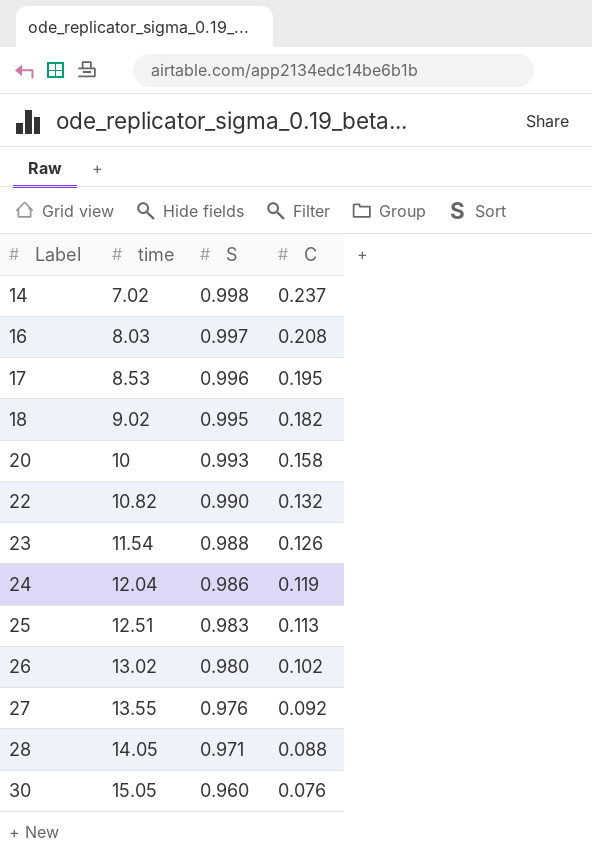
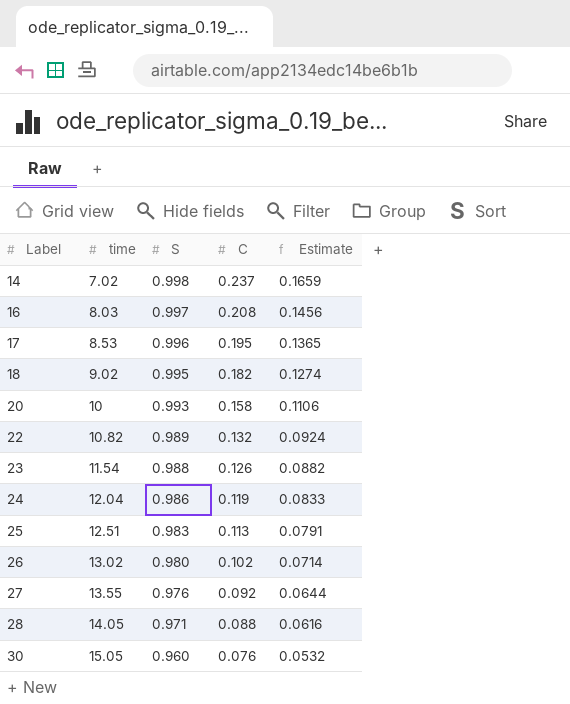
column Estimate | formula: none -> [C] * 0.7
22 | S: 0.990 -> 0.989

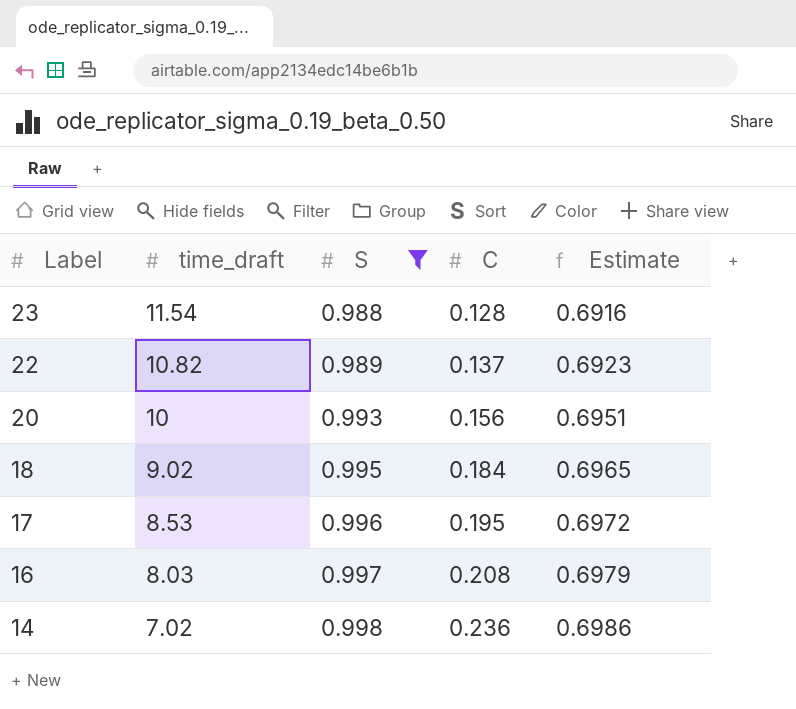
filter: none -> S >= 0.988
row order: Label ascending -> Label descending
column name: time -> time_draft
column Estimate | formula: [C] * 0.7 -> [S] * 0.7
23 | C: 0.126 -> 0.128
22 | C: 0.132 -> 0.137
20 | C: 0.158 -> 0.156
18 | C: 0.182 -> 0.184
14 | C: 0.237 -> 0.236

